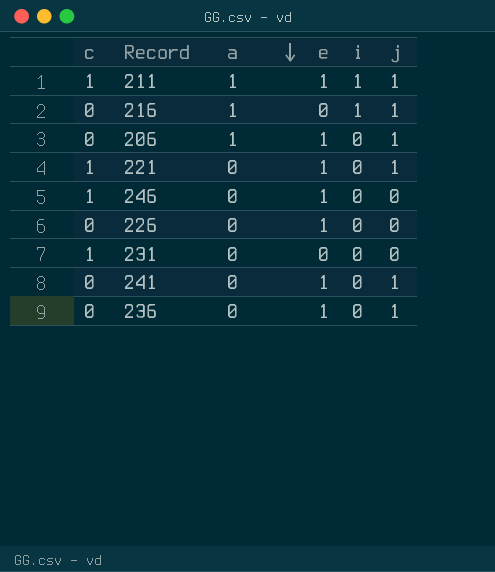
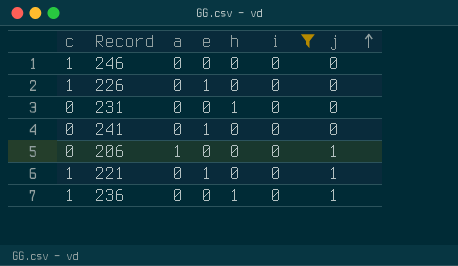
filter: none -> i = 0
row order: a descending -> j ascending
column h | position: none -> 5
246 | e: 1 -> 0
226 | c: 0 -> 1
231 | c: 1 -> 0
241 | j: 1 -> 0
206 | e: 1 -> 0
236 | c: 0 -> 1
236 | e: 1 -> 0

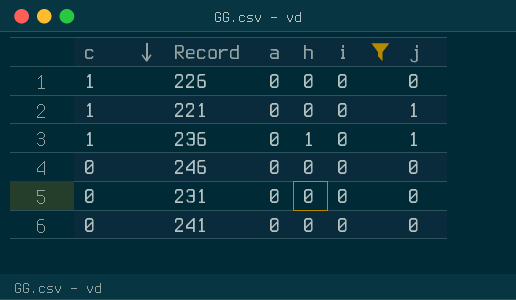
row order: j ascending -> c descending
column e | position: 4 -> none
row 206: 0 | 1 | 0 | 0 | 0 | 1 -> none
246 | c: 1 -> 0
231 | h: 1 -> 0

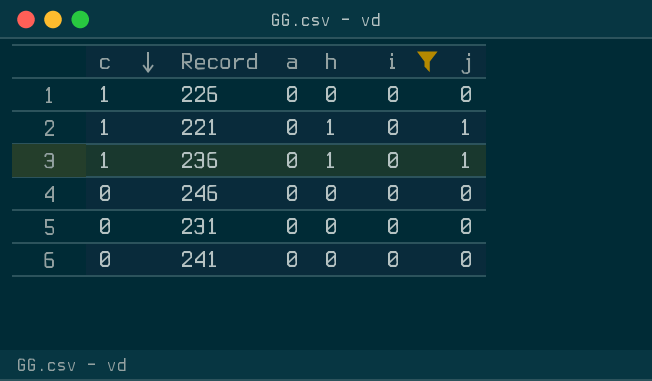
221 | h: 0 -> 1

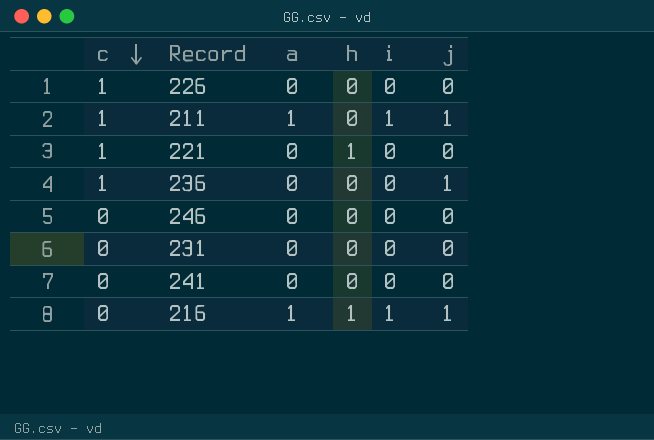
filter: i = 0 -> none
221 | j: 1 -> 0
236 | h: 1 -> 0

